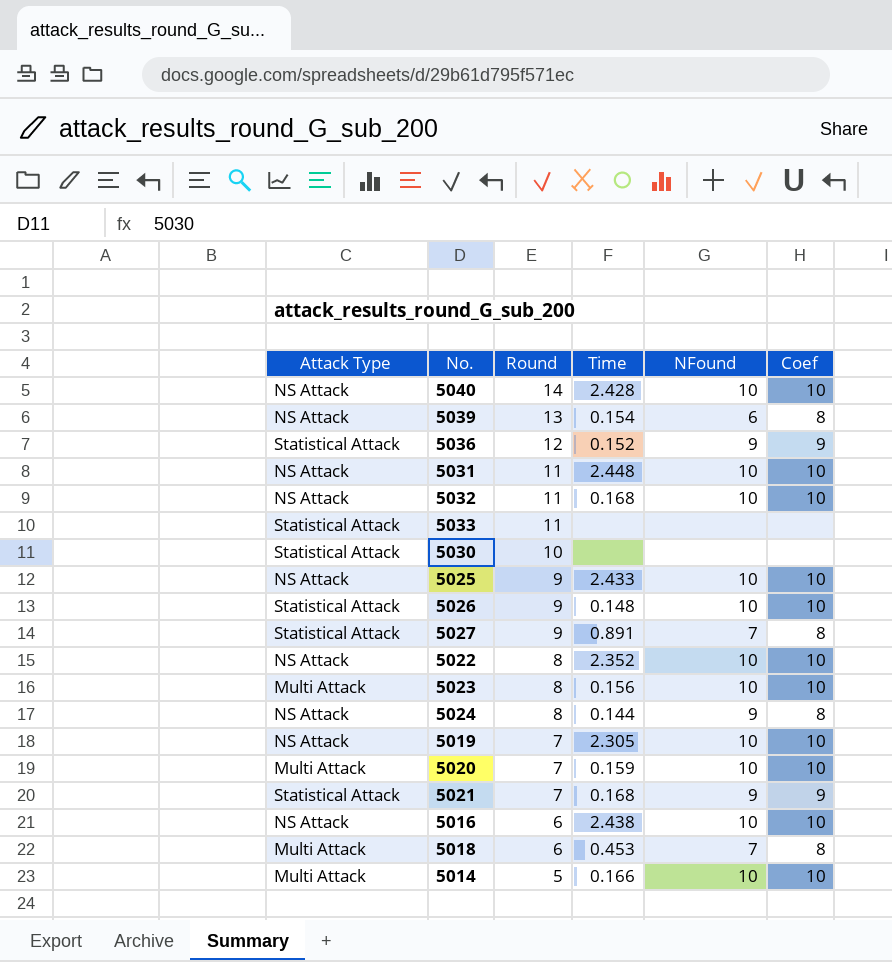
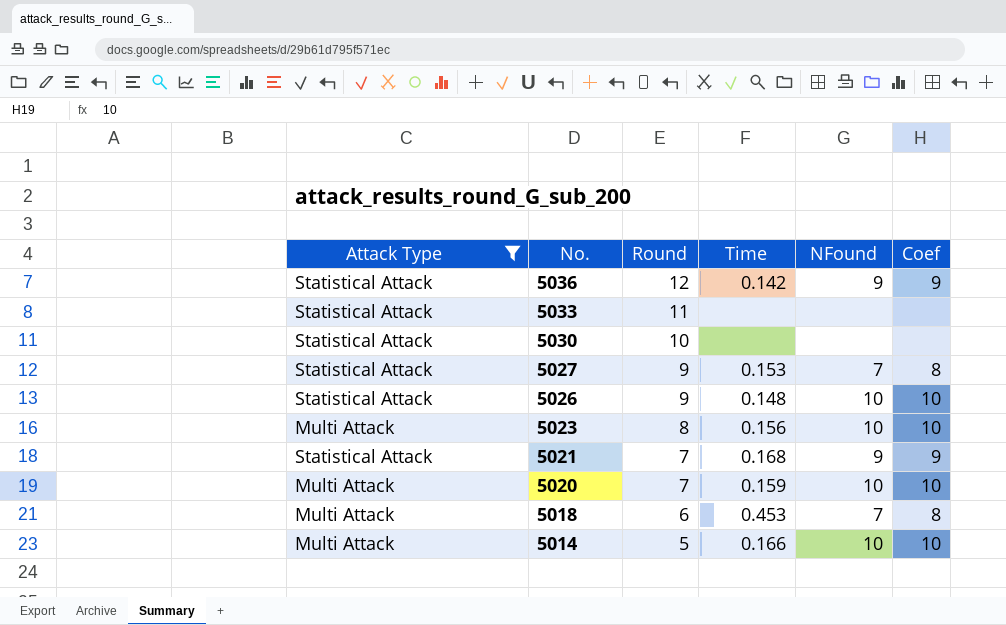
filter: none -> Attack Type != NS Attack
row order: Round descending -> No. descending
5036 | Time: 0.152 -> 0.142
5027 | Time: 0.891 -> 0.153

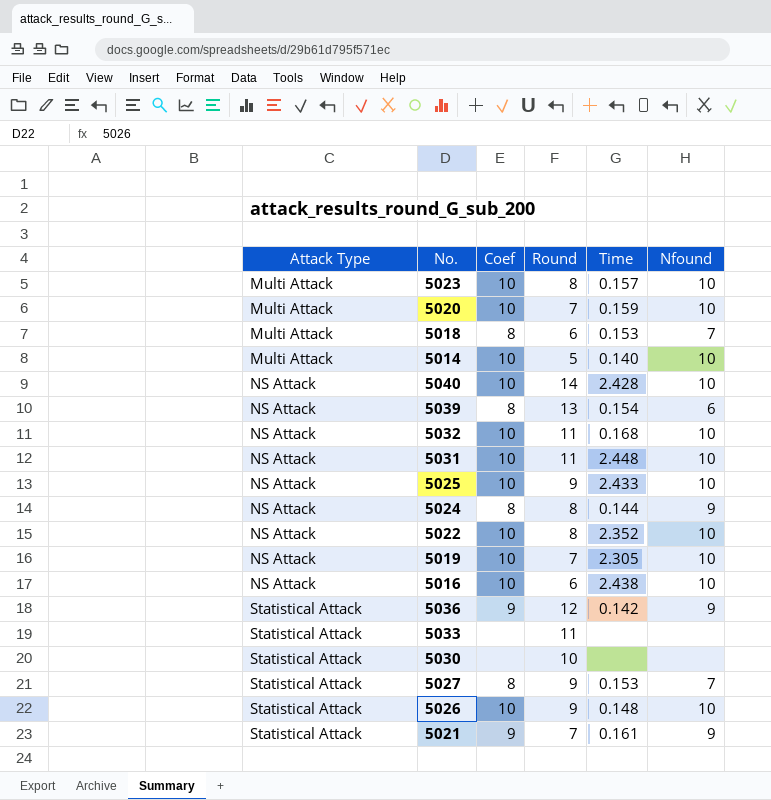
filter: Attack Type != NS Attack -> none
row order: No. descending -> Attack Type ascending
column Coef | position: 6 -> 3
column name: NFound -> Nfound
5023 | Time: 0.156 -> 0.157
5018 | Time: 0.453 -> 0.153
5014 | Time: 0.166 -> 0.140
5021 | Time: 0.168 -> 0.161

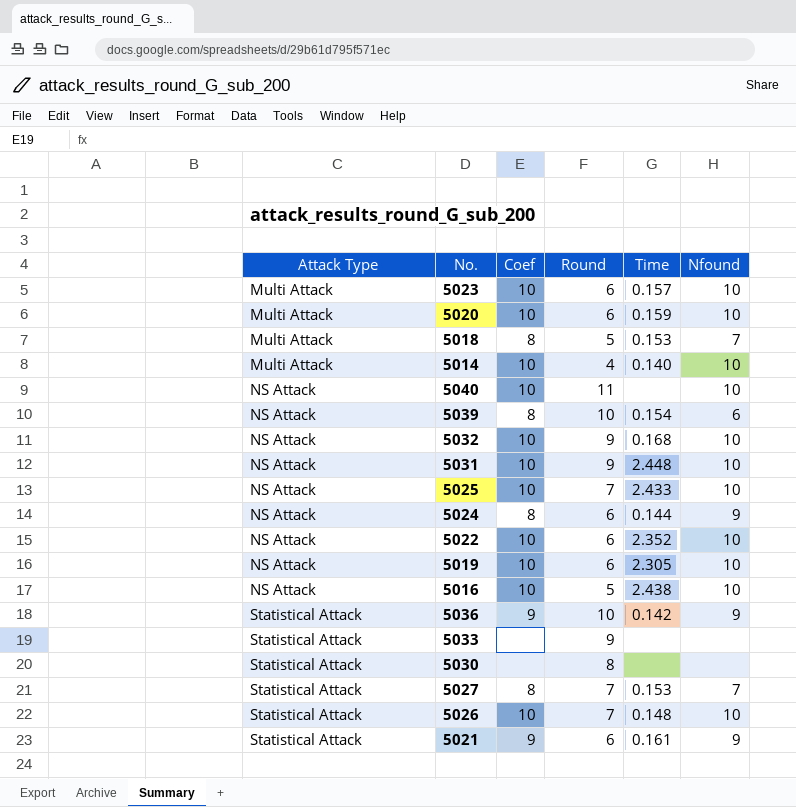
5023 | Round: 8 -> 6
5020 | Round: 7 -> 6
5018 | Round: 6 -> 5
5014 | Round: 5 -> 4
5040 | Round: 14 -> 11
5040 | Time: 2.428 -> none
5039 | Round: 13 -> 10
5032 | Round: 11 -> 9
5031 | Round: 11 -> 9
5025 | Round: 9 -> 7
5024 | Round: 8 -> 6
5022 | Round: 8 -> 6
5019 | Round: 7 -> 6
5016 | Round: 6 -> 5
5036 | Round: 12 -> 10
5033 | Round: 11 -> 9
5030 | Round: 10 -> 8
5027 | Round: 9 -> 7
5026 | Round: 9 -> 7
5021 | Round: 7 -> 6

